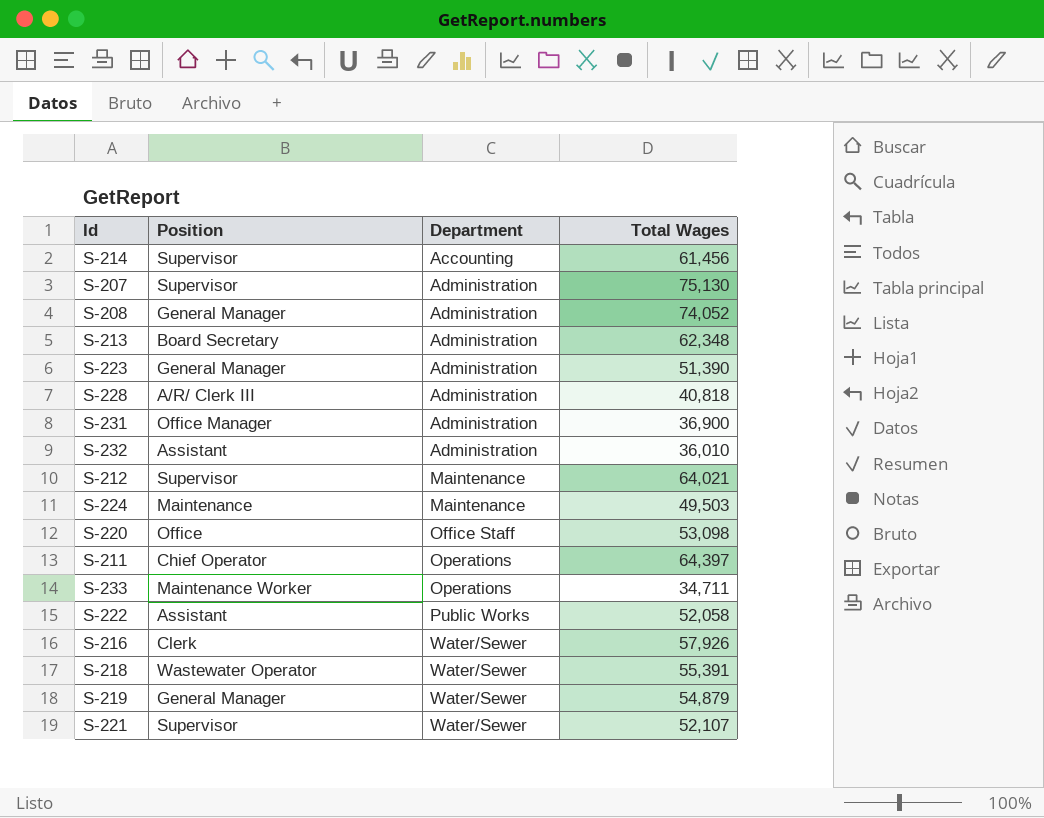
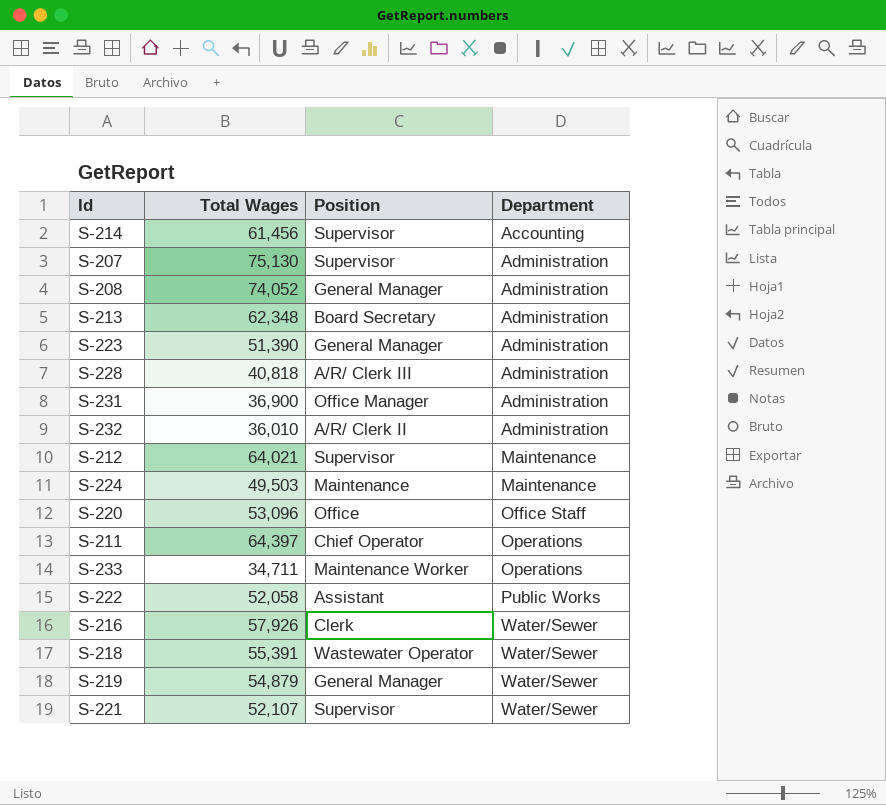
column Total Wages | position: 4 -> 2
S-232 | Position: Assistant -> A/R/ Clerk II
S-220 | Total Wages: 53,098 -> 53,096

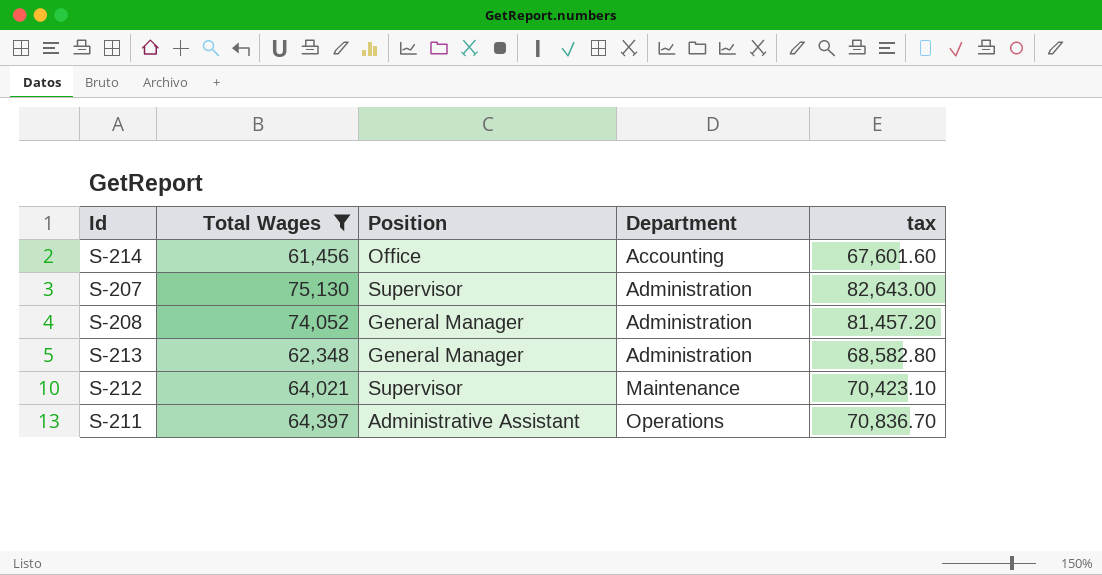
filter: none -> Total Wages >= 61,456
column tax | formula: none -> [Total Wages] * 1.1
S-214 | Position: Supervisor -> Office
S-213 | Position: Board Secretary -> General Manager
S-211 | Position: Chief Operator -> Administrative Assistant

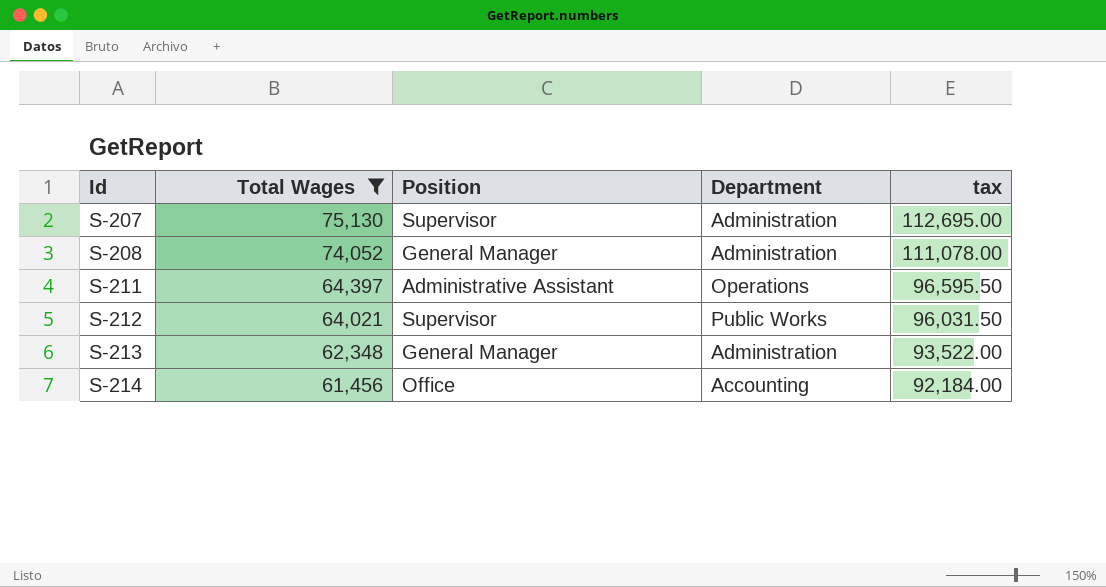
row order: Department ascending -> Id ascending
column tax | formula: [Total Wages] * 1.1 -> [Total Wages] * 1.5
S-212 | Department: Maintenance -> Public Works

